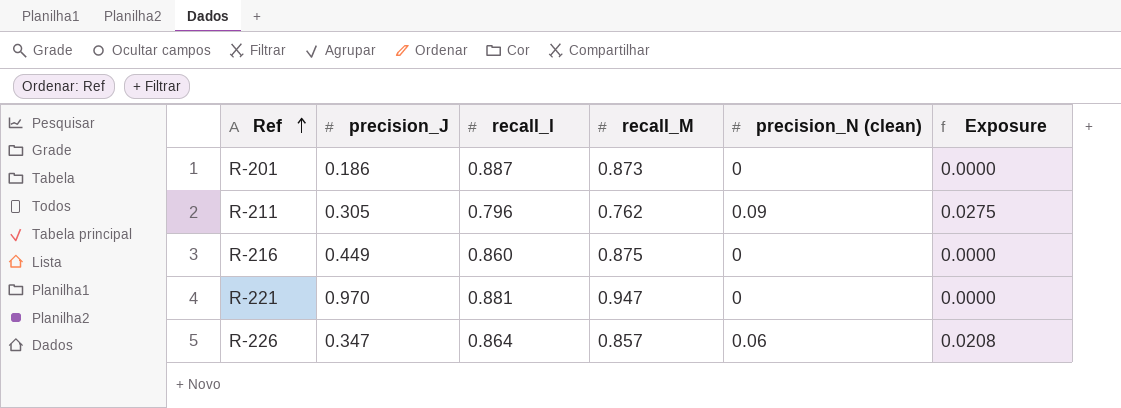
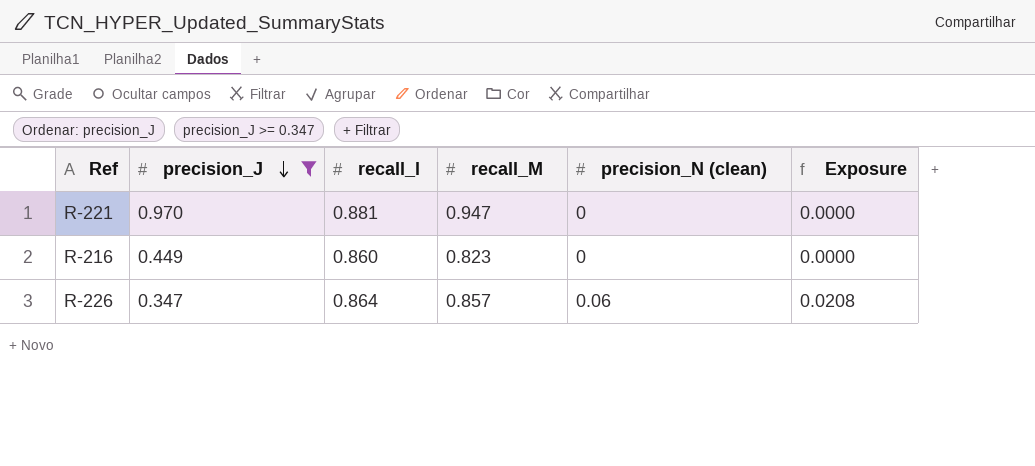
filter: none -> precision_J >= 0.347
row order: Ref ascending -> precision_J descending
R-216 | recall_M: 0.875 -> 0.823

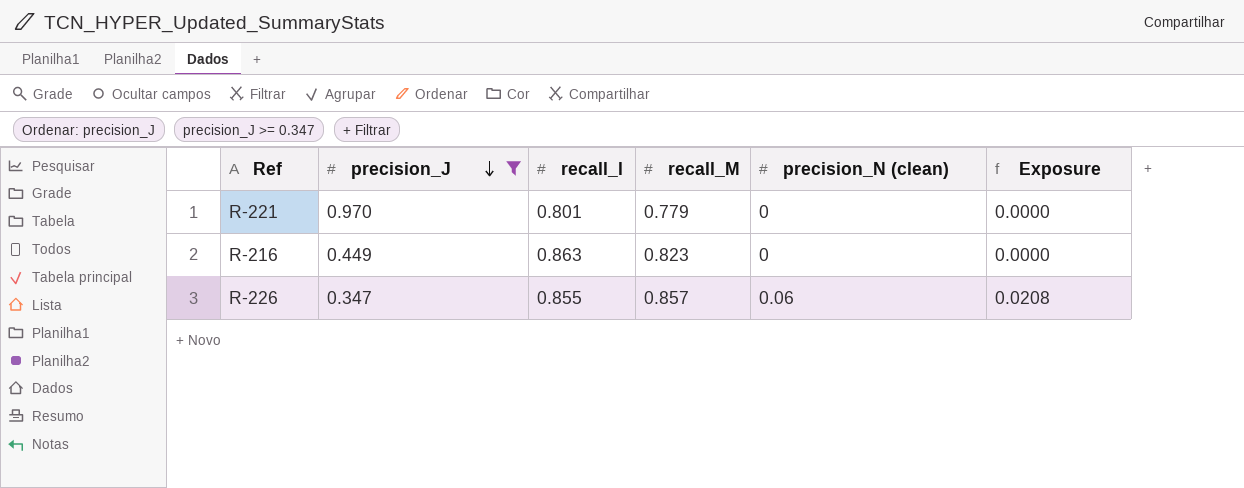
R-221 | recall_l: 0.881 -> 0.801
R-221 | recall_M: 0.947 -> 0.779
R-216 | recall_l: 0.860 -> 0.863
R-226 | recall_l: 0.864 -> 0.855

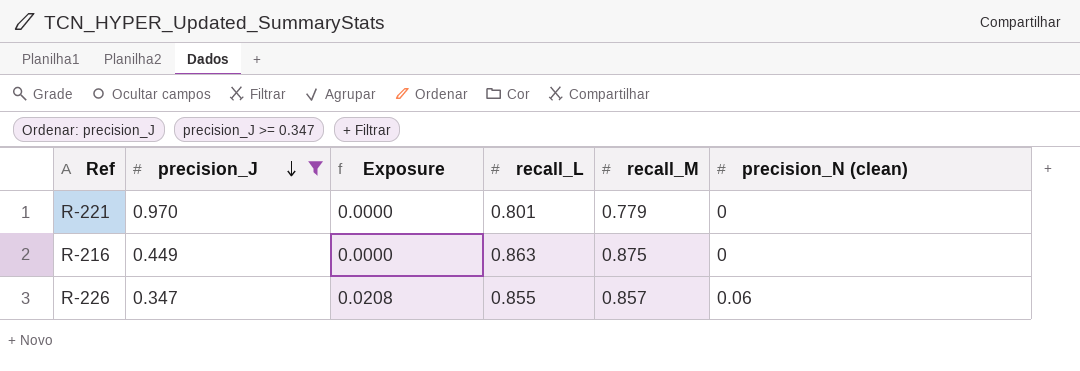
column Exposure | position: 6 -> 3
column name: recall_l -> recall_L
R-216 | recall_M: 0.823 -> 0.875

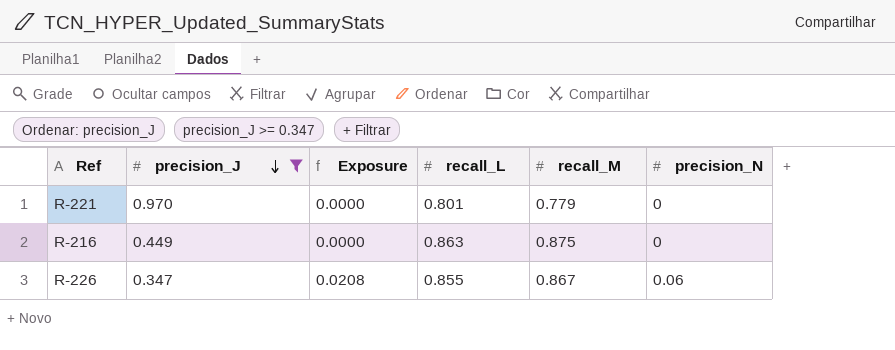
column name: precision_N (clean) -> precision_N
R-226 | recall_M: 0.857 -> 0.867

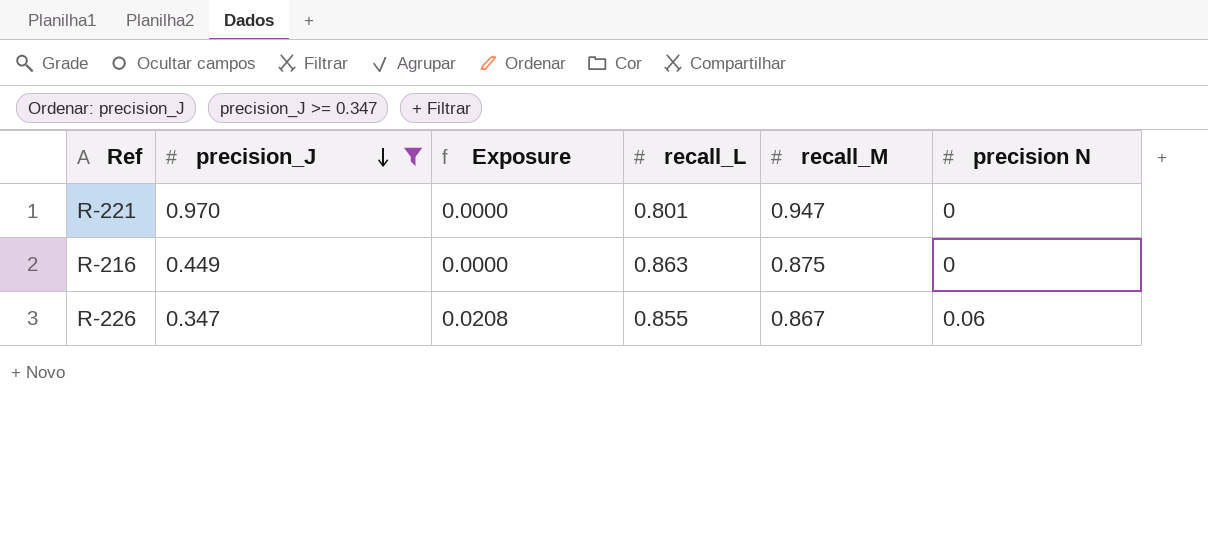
column name: precision_N -> precision N
R-221 | recall_M: 0.779 -> 0.947

